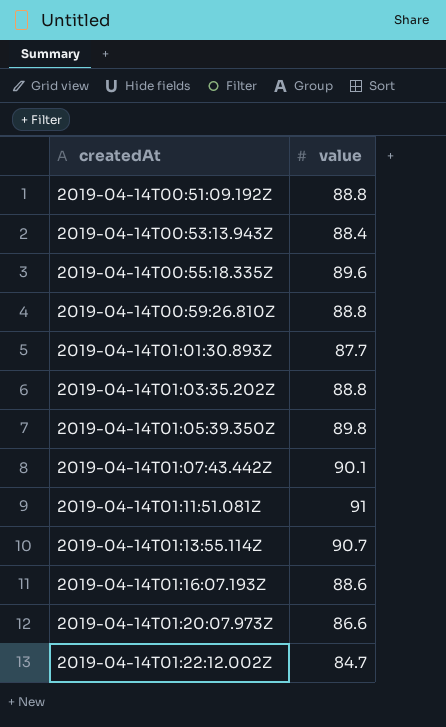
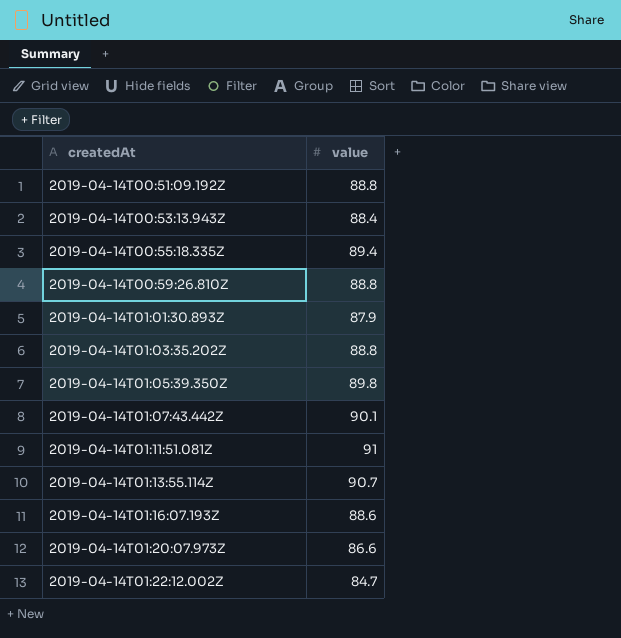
2019-04-14T00:55:18.335Z | value: 89.6 -> 89.4
2019-04-14T01:01:30.893Z | value: 87.7 -> 87.9

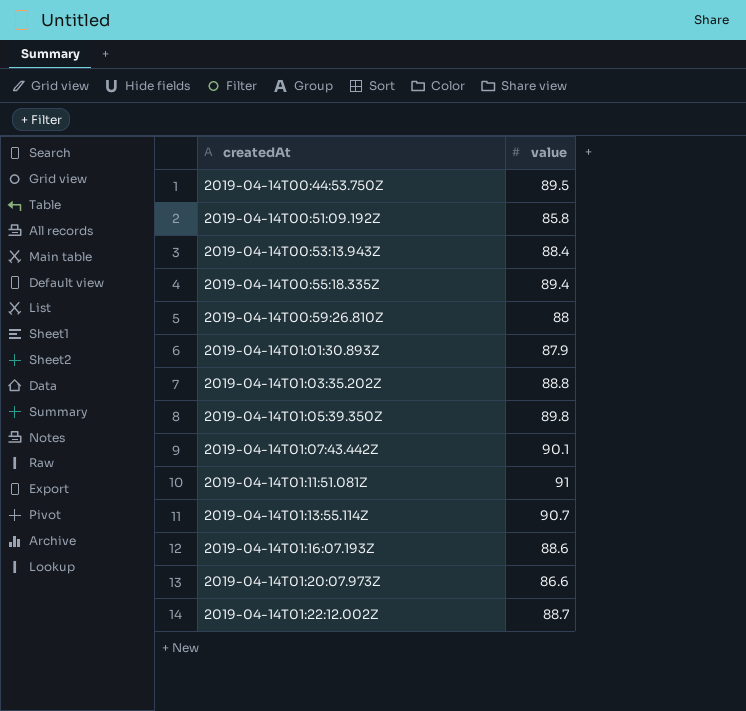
row 2019-04-14T00:44:53.750Z: none -> 89.5
2019-04-14T00:51:09.192Z | value: 88.8 -> 85.8
2019-04-14T00:59:26.810Z | value: 88.8 -> 88
2019-04-14T01:22:12.002Z | value: 84.7 -> 88.7

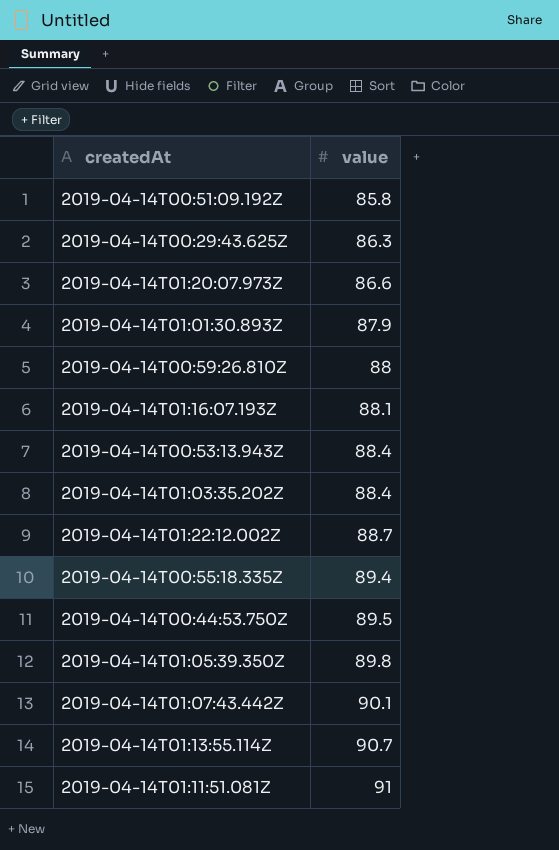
row order: createdAt ascending -> value ascending
row 2019-04-14T00:29:43.625Z: none -> 86.3
2019-04-14T01:16:07.193Z | value: 88.6 -> 88.1
2019-04-14T01:03:35.202Z | value: 88.8 -> 88.4

